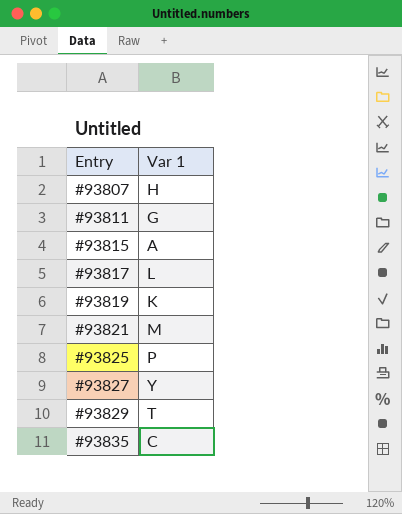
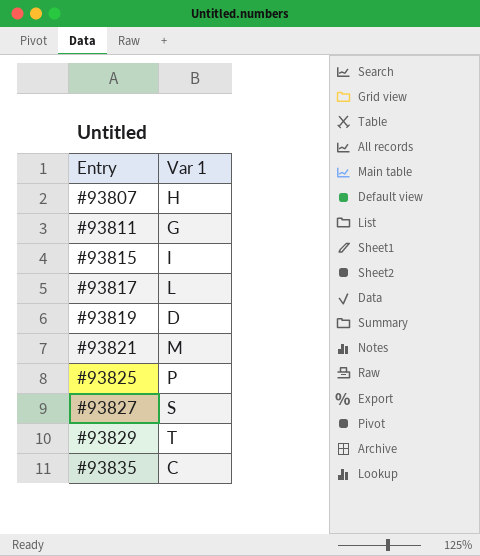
#93815 | Var 1: A -> I
#93819 | Var 1: K -> D
#93827 | Var 1: Y -> S

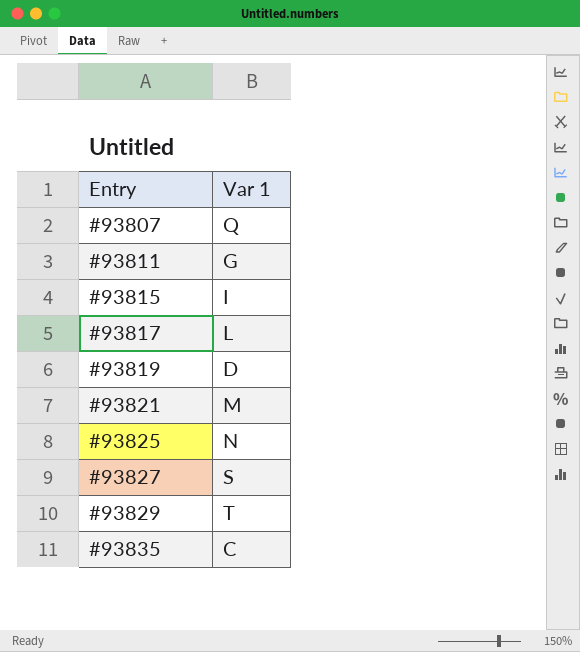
#93807 | Var 1: H -> Q
#93825 | Var 1: P -> N

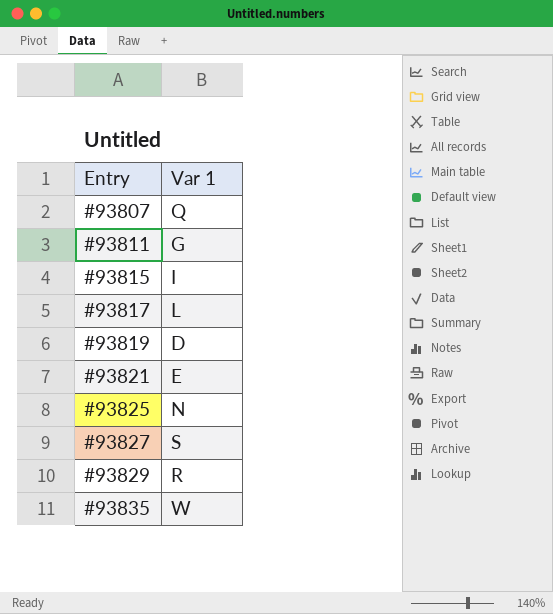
#93821 | Var 1: M -> E
#93829 | Var 1: T -> R
#93835 | Var 1: C -> W

